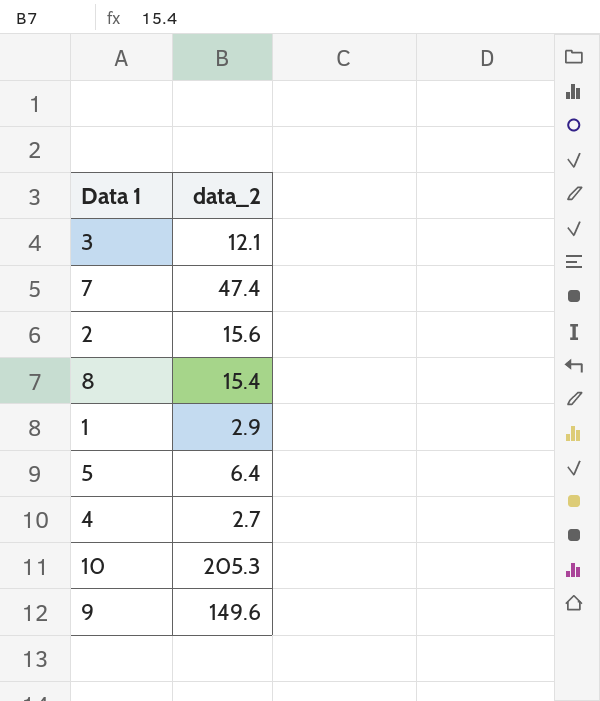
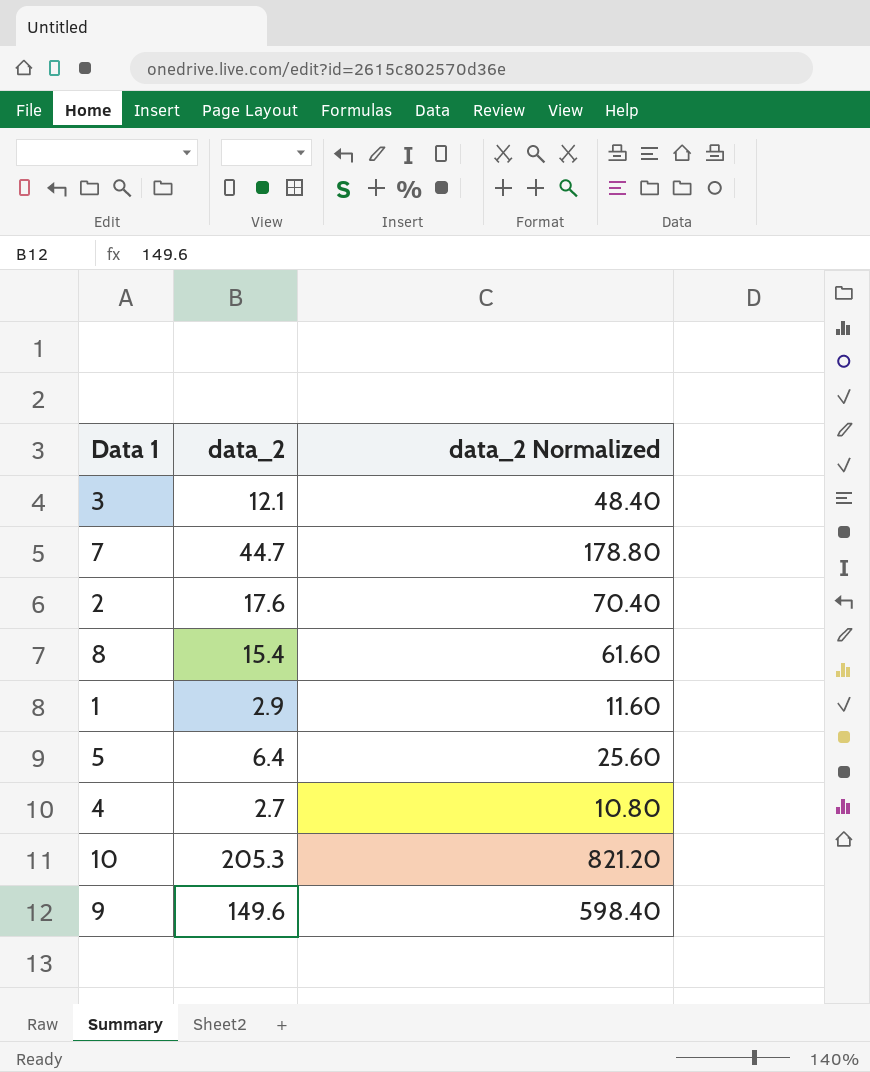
column data_2 Normalized | formula: none -> [data_2] * 4
7 | data_2: 47.4 -> 44.7
2 | data_2: 15.6 -> 17.6

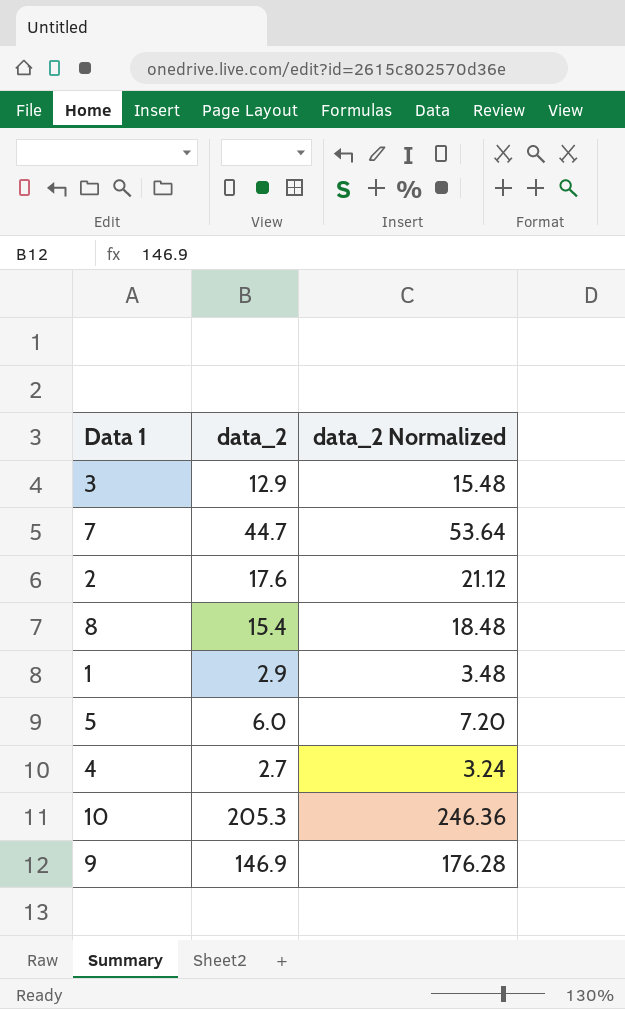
column data_2 Normalized | formula: [data_2] * 4 -> [data_2] * 1.2
3 | data_2: 12.1 -> 12.9
5 | data_2: 6.4 -> 6.0
9 | data_2: 149.6 -> 146.9

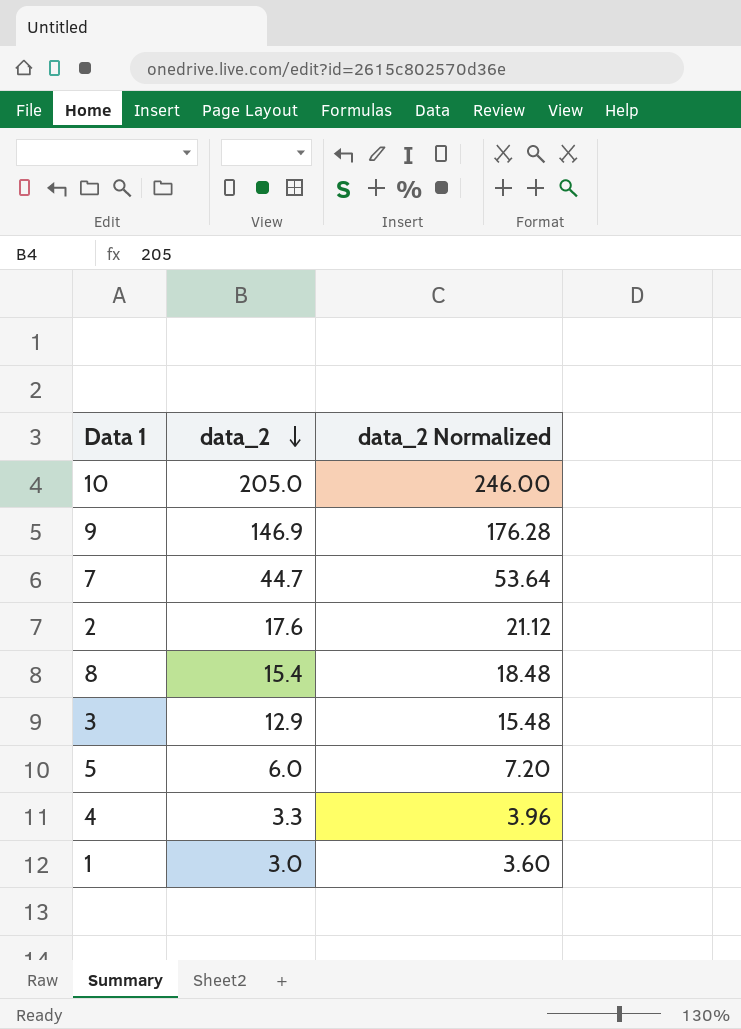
row order: none -> data_2 descending
10 | data_2: 205.3 -> 205.0
10 | data_2 Normalized: 246.36 -> 246.00
4 | data_2: 2.7 -> 3.3
4 | data_2 Normalized: 3.24 -> 3.96
1 | data_2: 2.9 -> 3.0
1 | data_2 Normalized: 3.48 -> 3.60

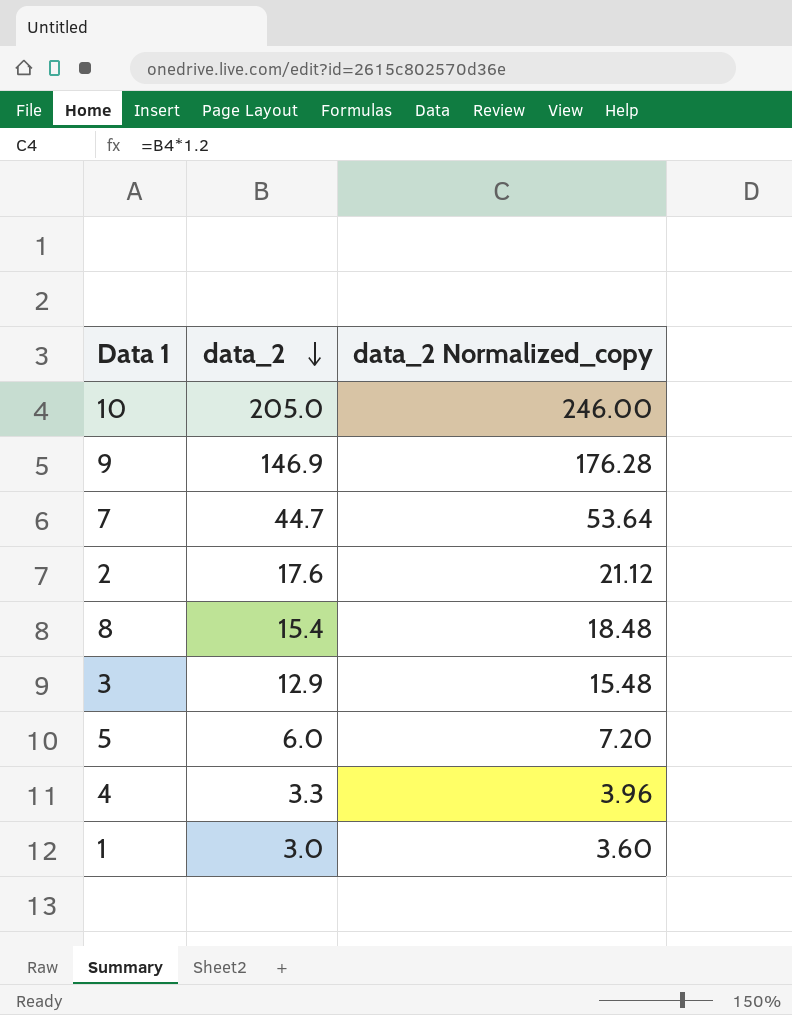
column name: data_2 Normalized -> data_2 Normalized_copy

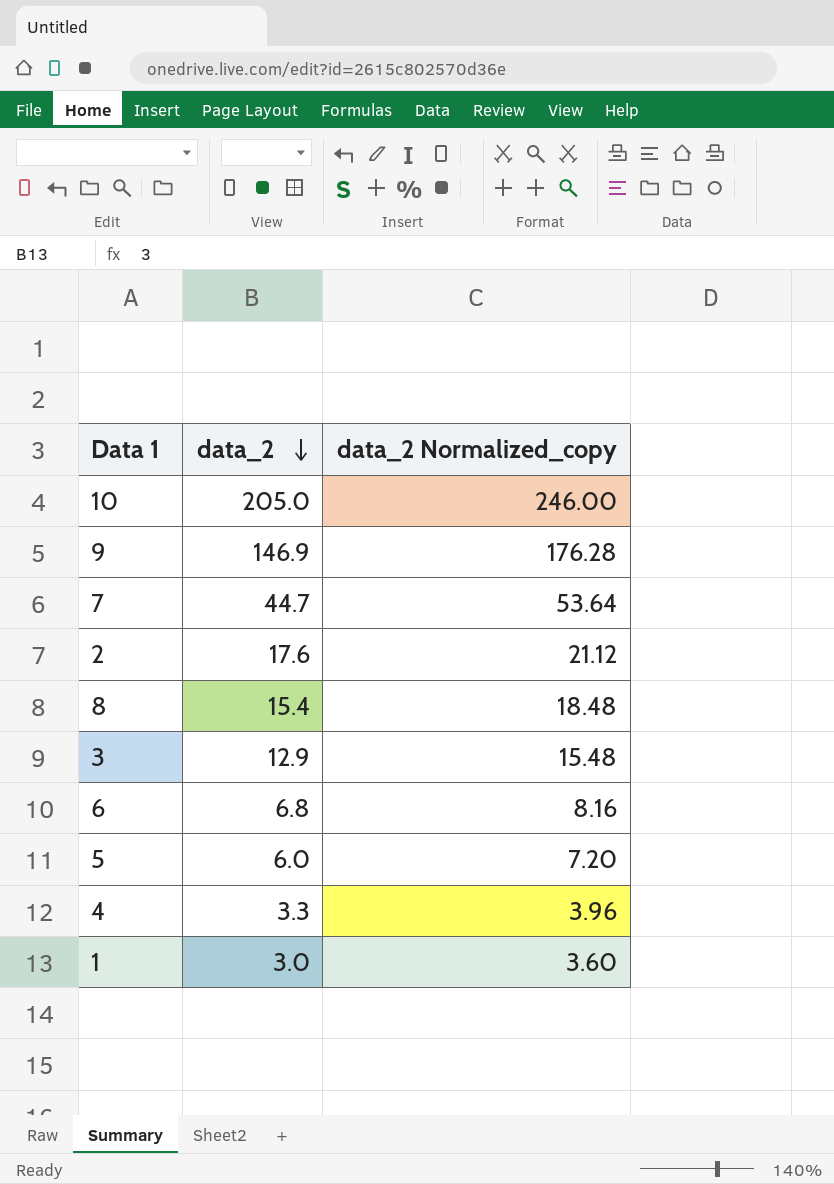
row 6: none -> 6.8 | 8.16

